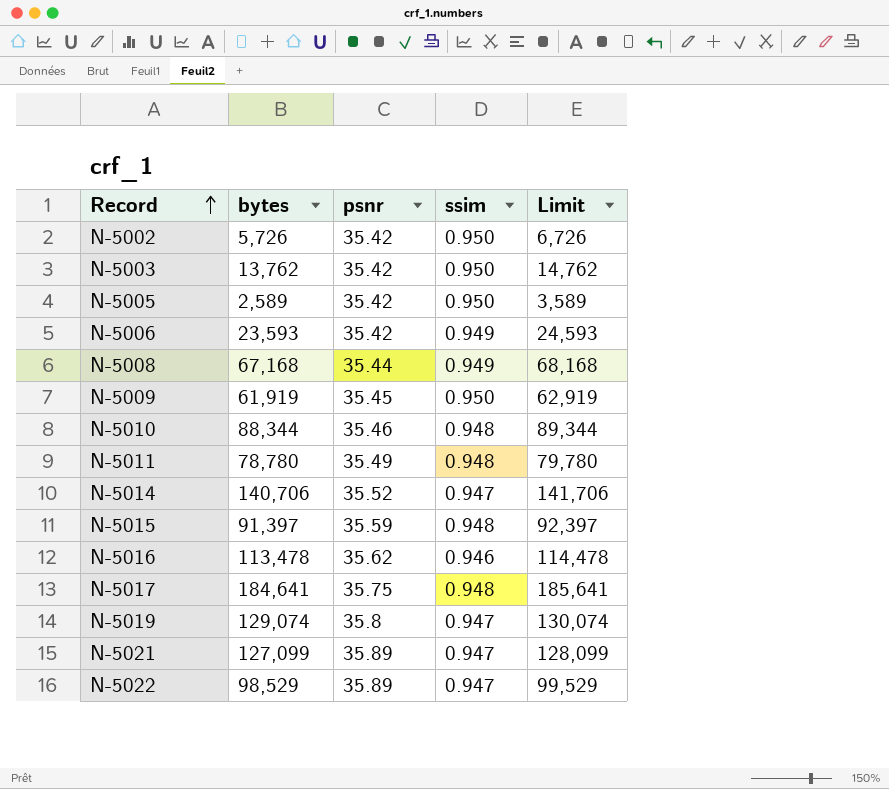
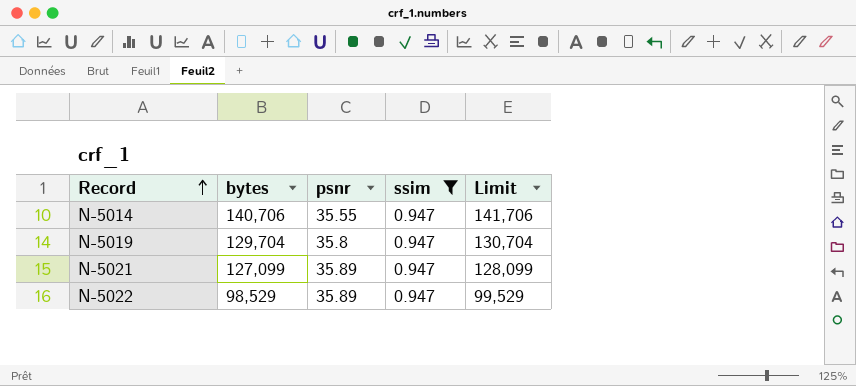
filter: none -> ssim = 0.947
N-5014 | psnr: 35.52 -> 35.55
N-5019 | bytes: 129,074 -> 129,704
N-5019 | Limit: 130,074 -> 130,704

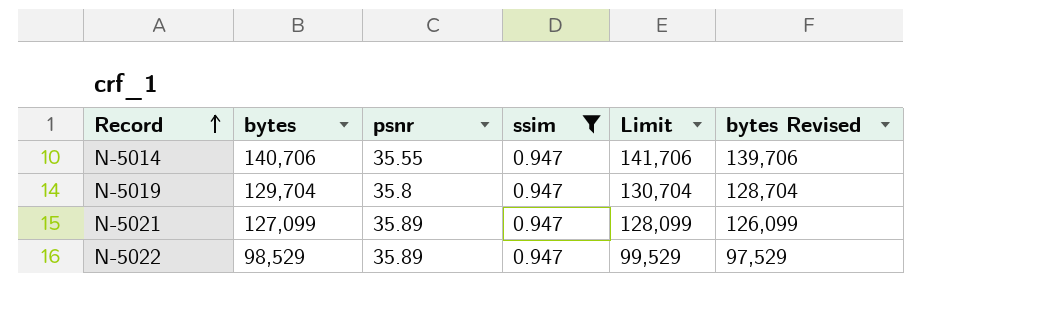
column bytes Revised | formula: none -> [bytes] - 1000

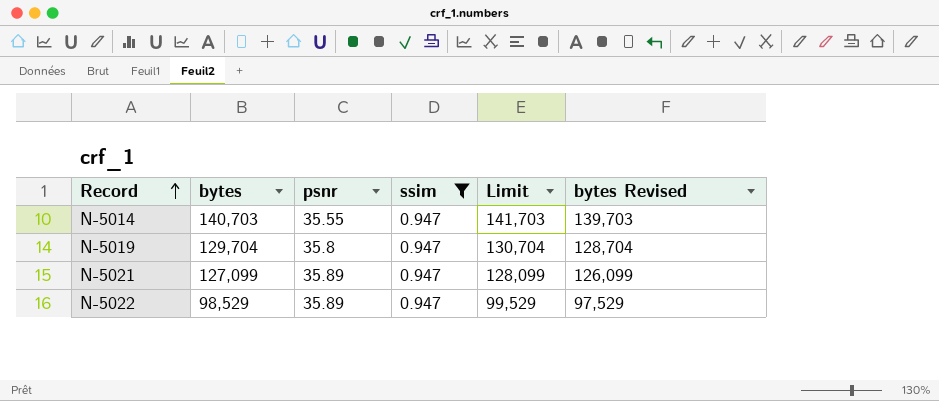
N-5014 | bytes: 140,706 -> 140,703
N-5014 | Limit: 141,706 -> 141,703
N-5014 | bytes Revised: 139,706 -> 139,703

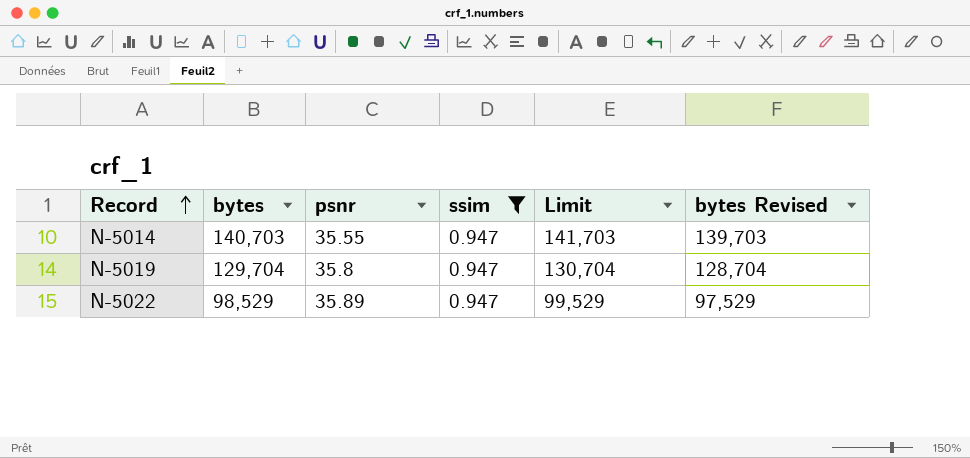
row N-5021: 127,099 | 35.89 | 0.947 | 128,099 | 126,099 -> none

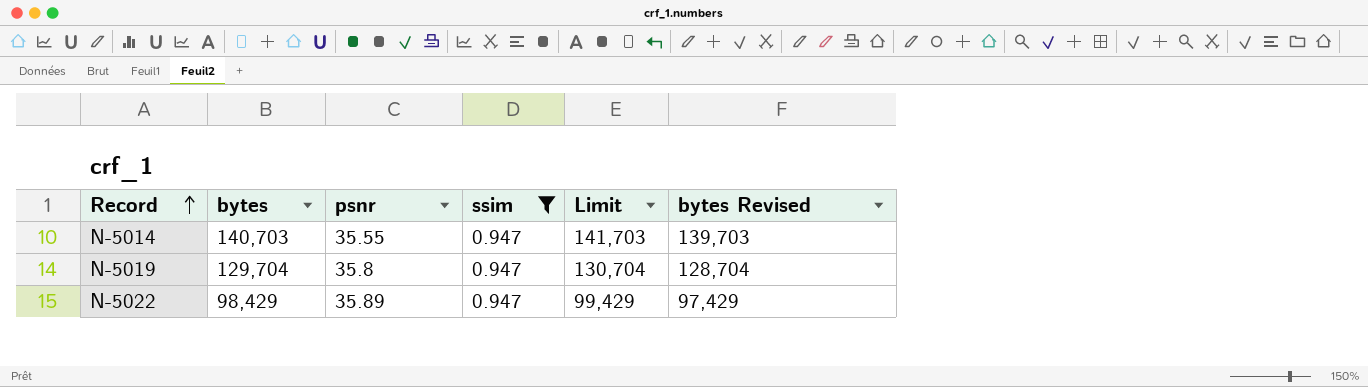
N-5022 | bytes: 98,529 -> 98,429
N-5022 | Limit: 99,529 -> 99,429
N-5022 | bytes Revised: 97,529 -> 97,429

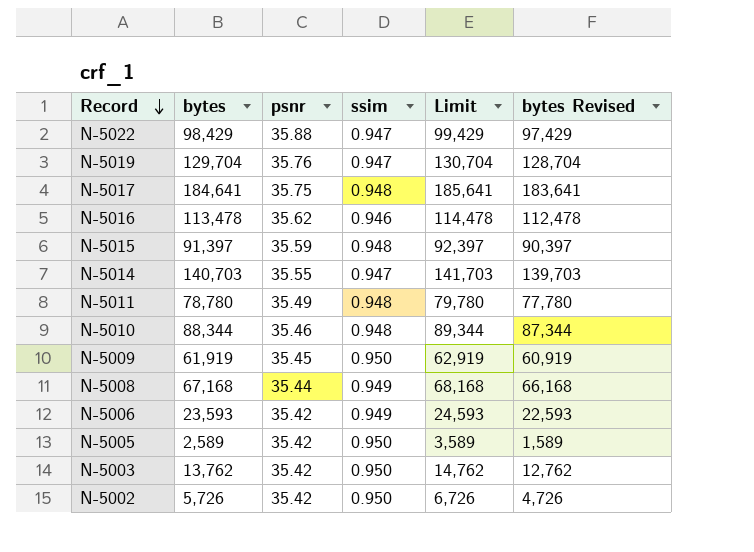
filter: ssim = 0.947 -> none
row order: Record ascending -> Record descending
N-5022 | psnr: 35.89 -> 35.88
N-5019 | psnr: 35.8 -> 35.76

